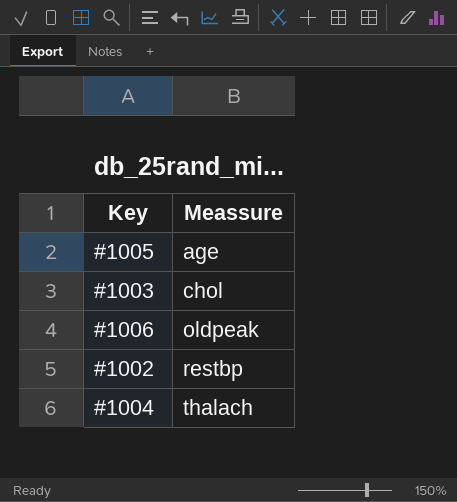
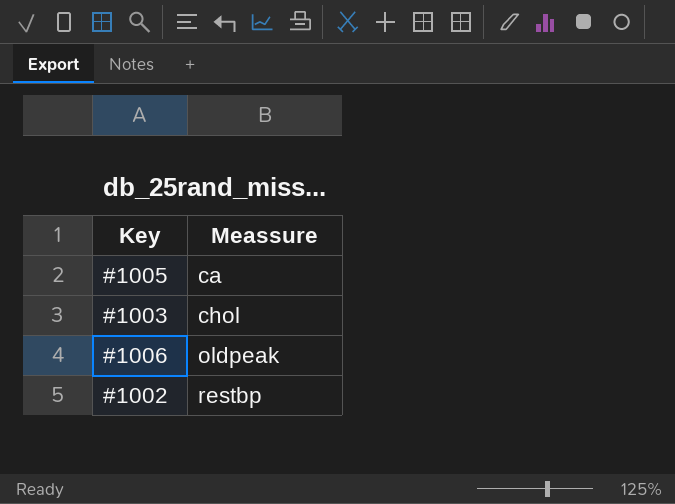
row #1004: thalach -> none
#1005 | Meassure: age -> ca

